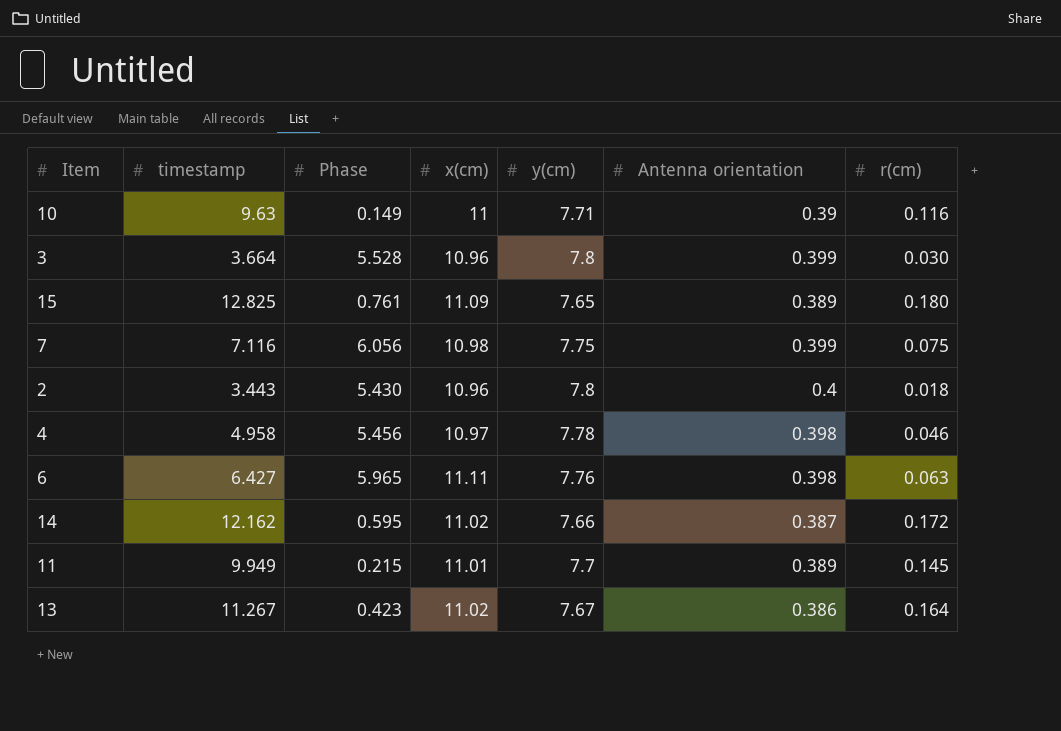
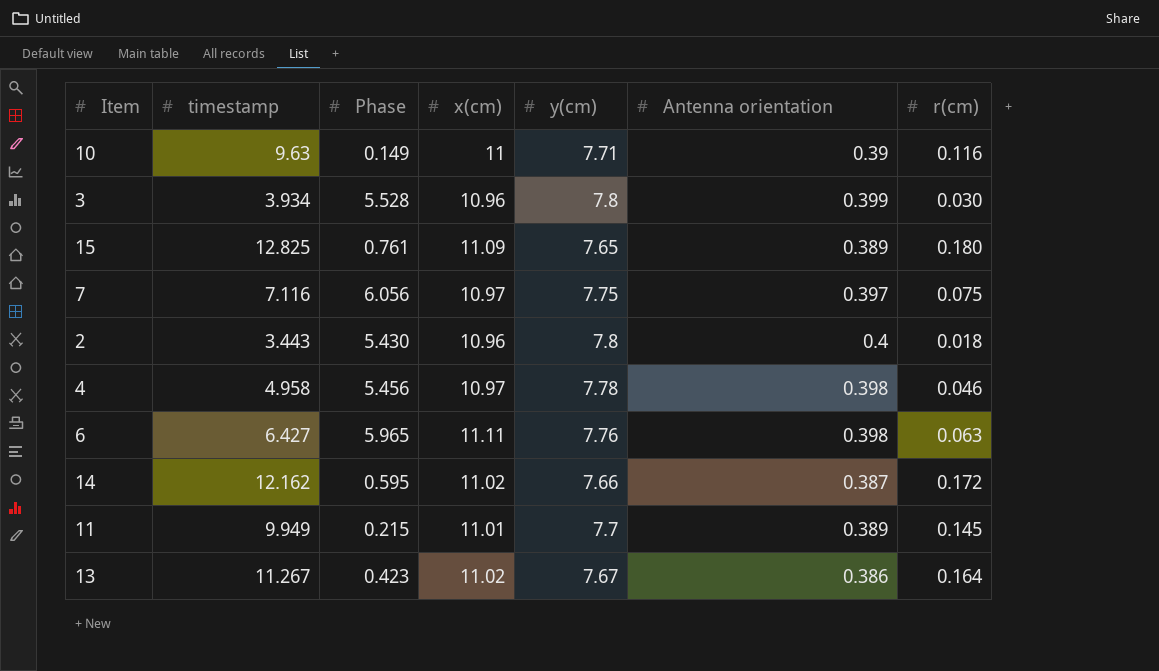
3 | timestamp: 3.664 -> 3.934
7 | x(cm): 10.98 -> 10.97
7 | Antenna orientation: 0.399 -> 0.397

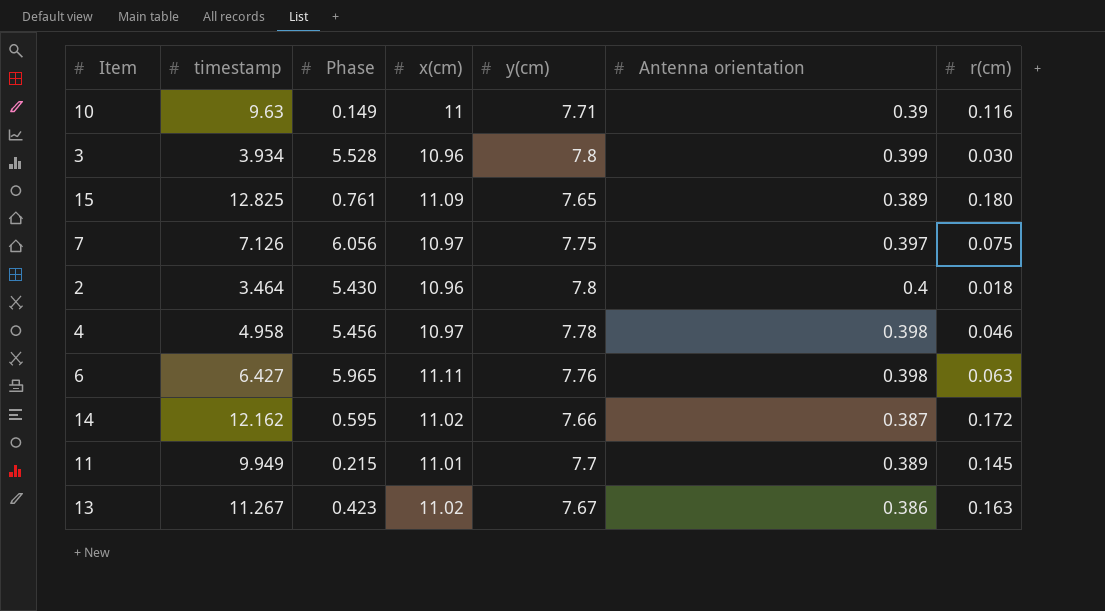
7 | timestamp: 7.116 -> 7.126
2 | timestamp: 3.443 -> 3.464
13 | r(cm): 0.164 -> 0.163

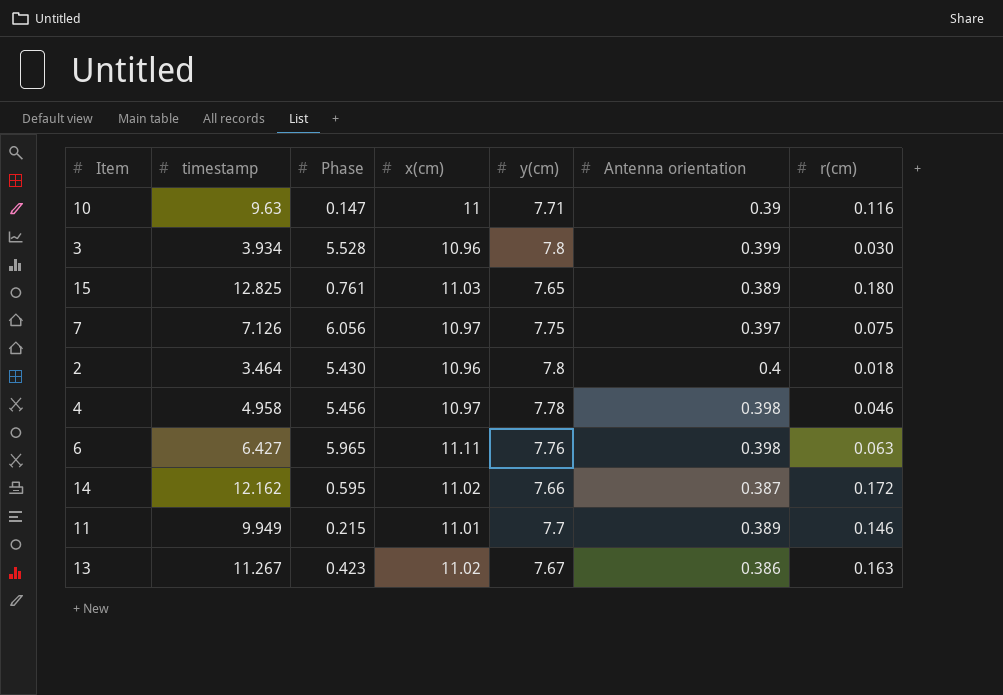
10 | Phase: 0.149 -> 0.147
15 | x(cm): 11.09 -> 11.03
11 | r(cm): 0.145 -> 0.146

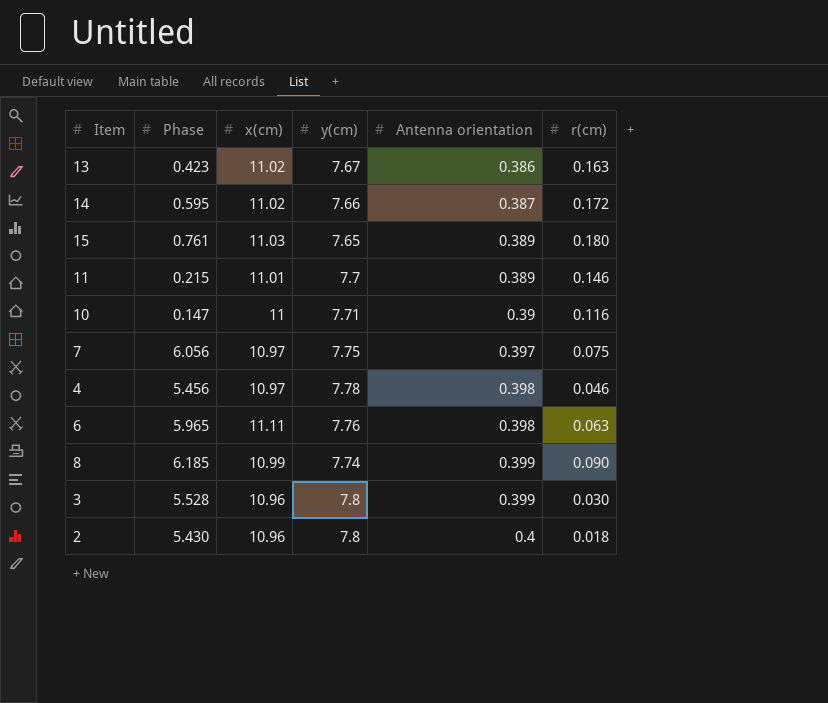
row order: none -> Antenna orientation ascending
column timestamp | position: 2 -> none
row 8: none -> 6.185 | 10.99 | 7.74 | 0.399 | 0.090

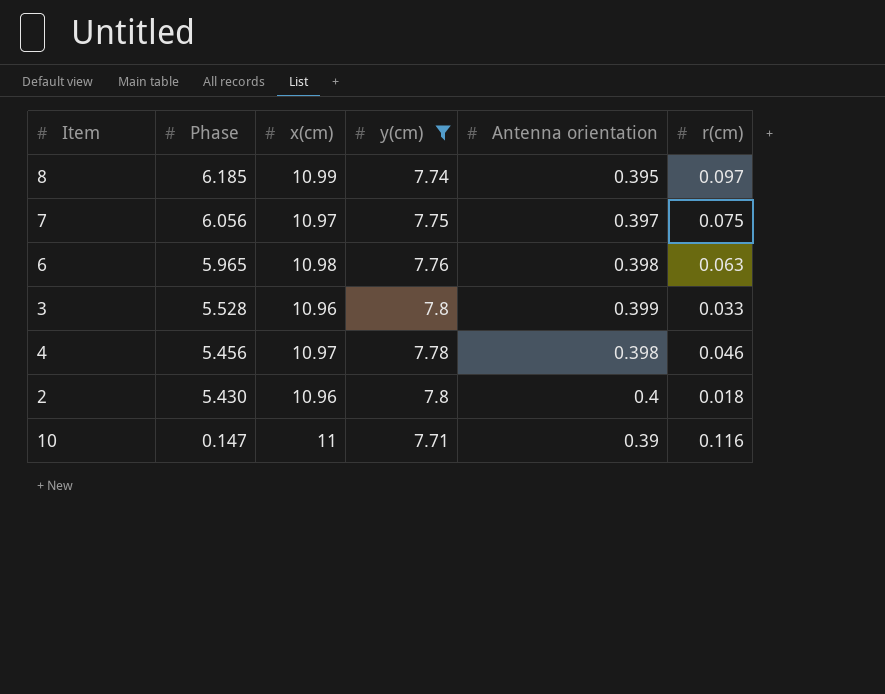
filter: none -> y(cm) >= 7.71
row order: Antenna orientation ascending -> Phase descending
8 | Antenna orientation: 0.399 -> 0.395
8 | r(cm): 0.090 -> 0.097
6 | x(cm): 11.11 -> 10.98
3 | r(cm): 0.030 -> 0.033

